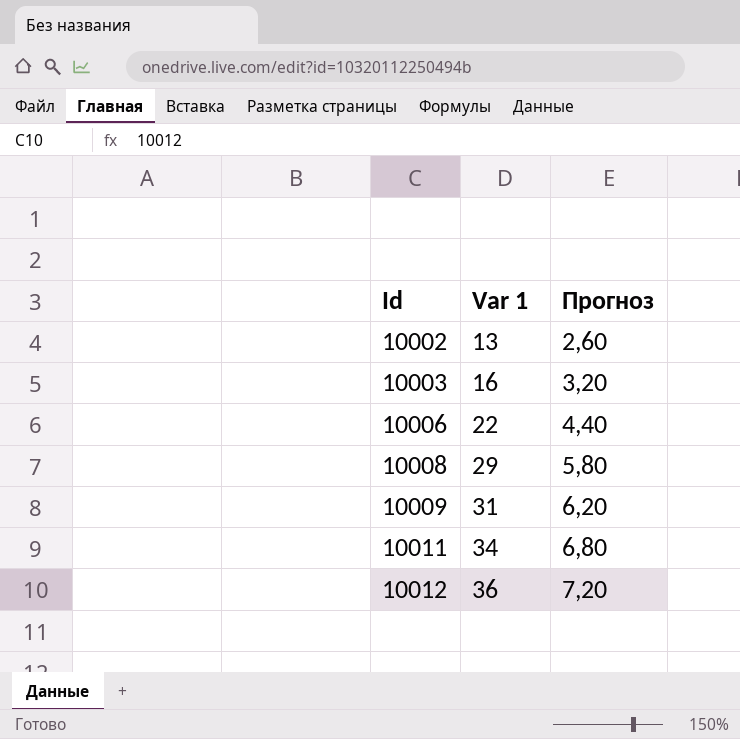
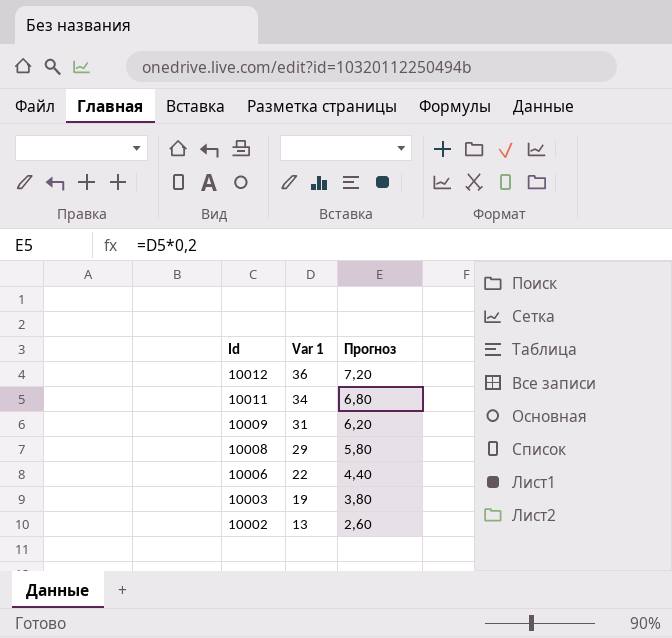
row order: Id ascending -> Id descending
10003 | Var 1: 16 -> 19
10003 | Прогноз: 3,20 -> 3,80

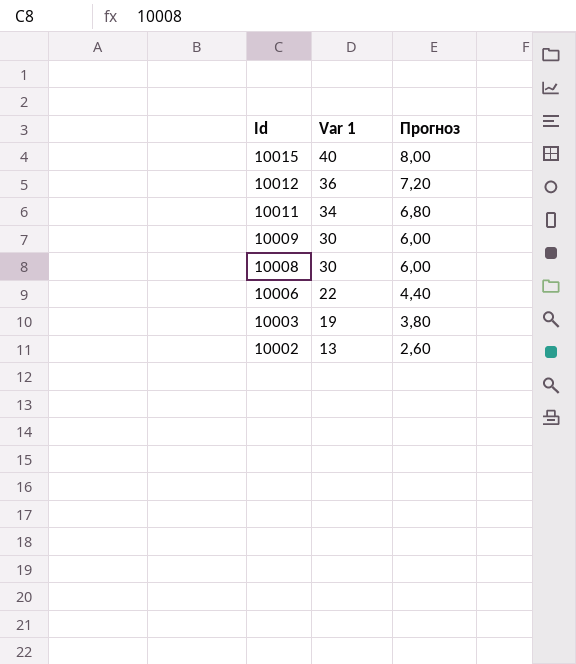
row 10015: none -> 40 | 8,00
10009 | Var 1: 31 -> 30
10009 | Прогноз: 6,20 -> 6,00
10008 | Var 1: 29 -> 30
10008 | Прогноз: 5,80 -> 6,00

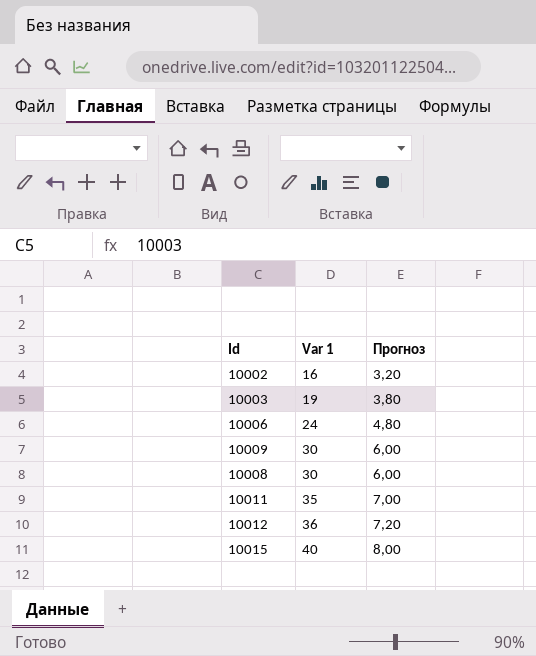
row order: Id descending -> Var 1 ascending
10002 | Var 1: 13 -> 16
10002 | Прогноз: 2,60 -> 3,20
10006 | Var 1: 22 -> 24
10006 | Прогноз: 4,40 -> 4,80
10011 | Var 1: 34 -> 35
10011 | Прогноз: 6,80 -> 7,00

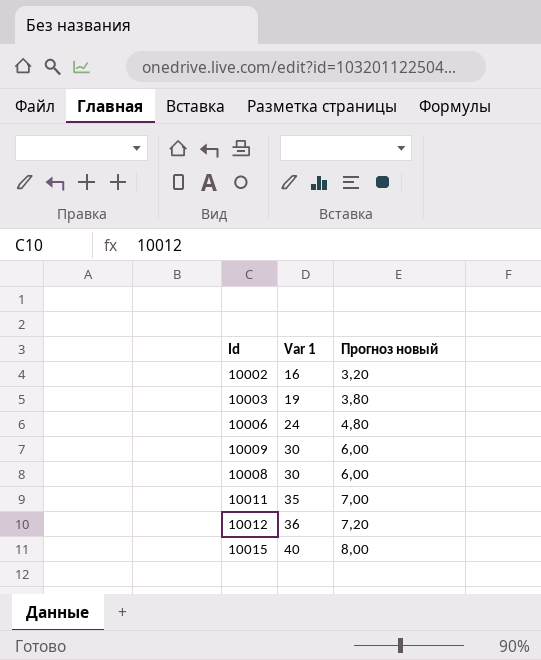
column name: Прогноз -> Прогноз новый

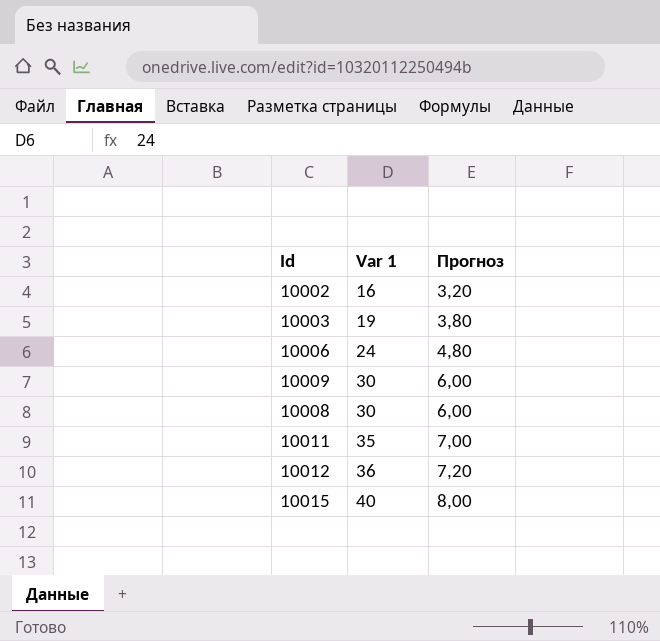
column name: Прогноз новый -> Прогноз

